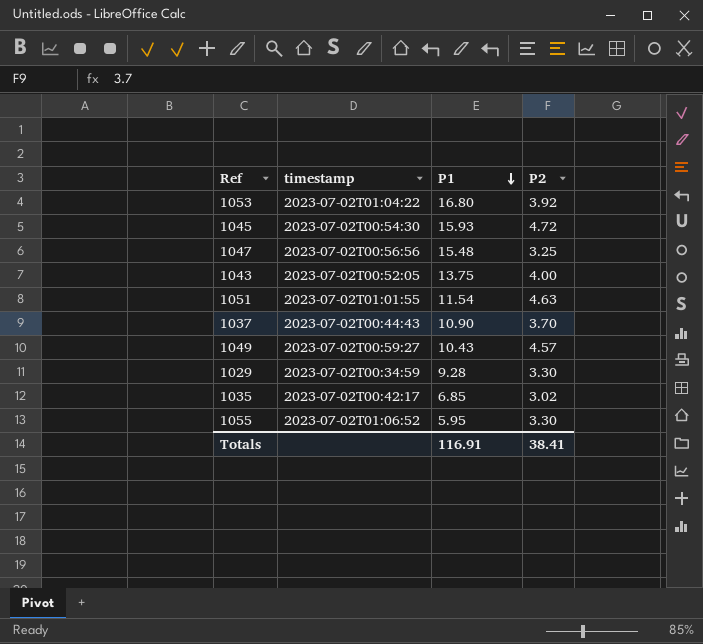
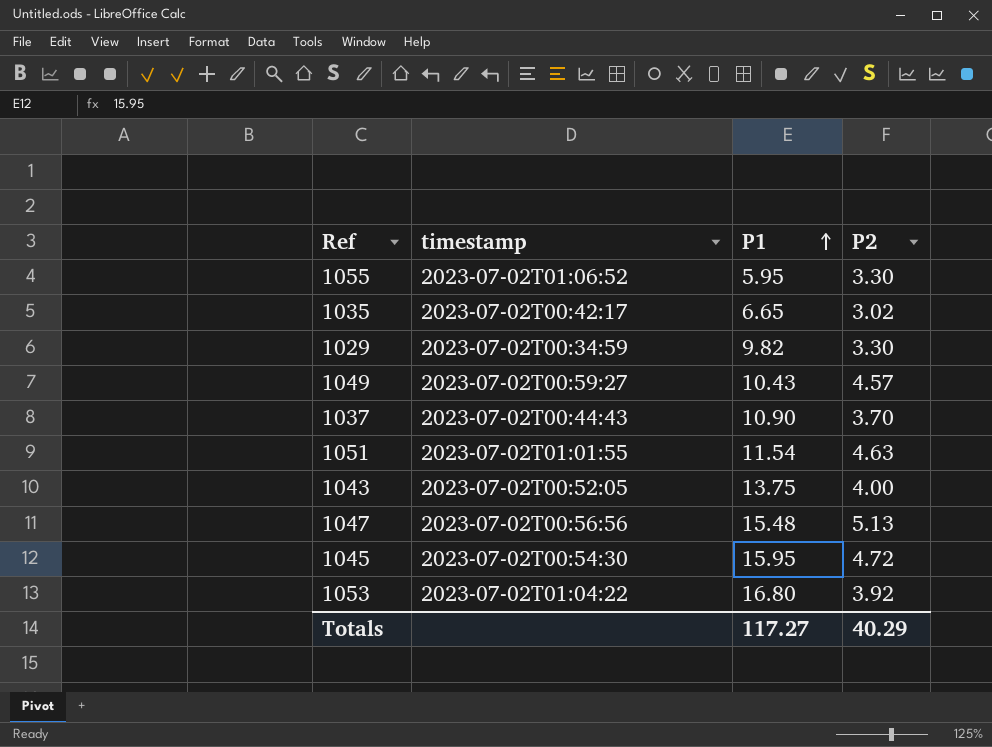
row order: P1 descending -> P1 ascending
1035 | P1: 6.85 -> 6.65
1029 | P1: 9.28 -> 9.82
1047 | P2: 3.25 -> 5.13
1045 | P1: 15.93 -> 15.95
Totals | P1: 116.91 -> 117.27
Totals | P2: 38.41 -> 40.29

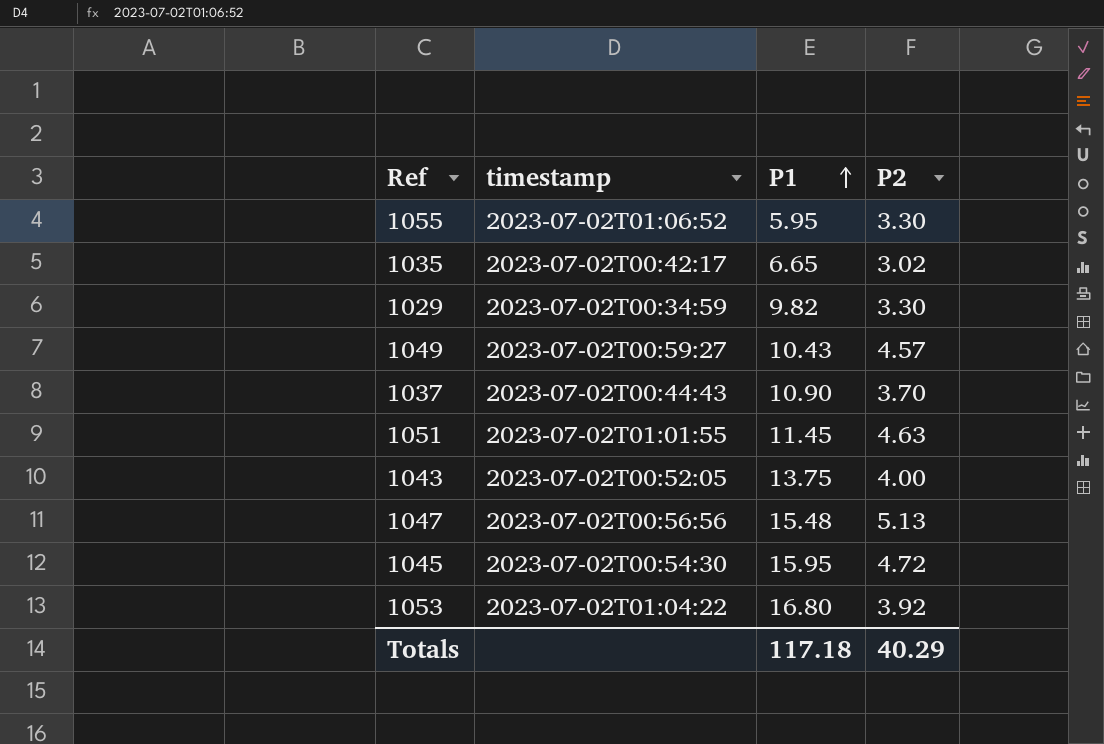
1051 | P1: 11.54 -> 11.45
Totals | P1: 117.27 -> 117.18

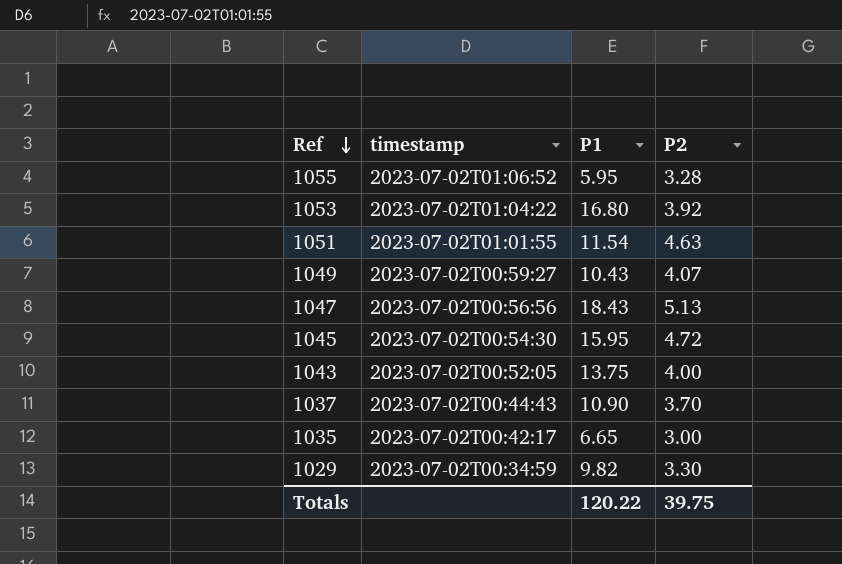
row order: P1 ascending -> Ref descending
1055 | P2: 3.30 -> 3.28
1051 | P1: 11.45 -> 11.54
1049 | P2: 4.57 -> 4.07
1047 | P1: 15.48 -> 18.43
1035 | P2: 3.02 -> 3.00
Totals | P1: 117.18 -> 120.22
Totals | P2: 40.29 -> 39.75

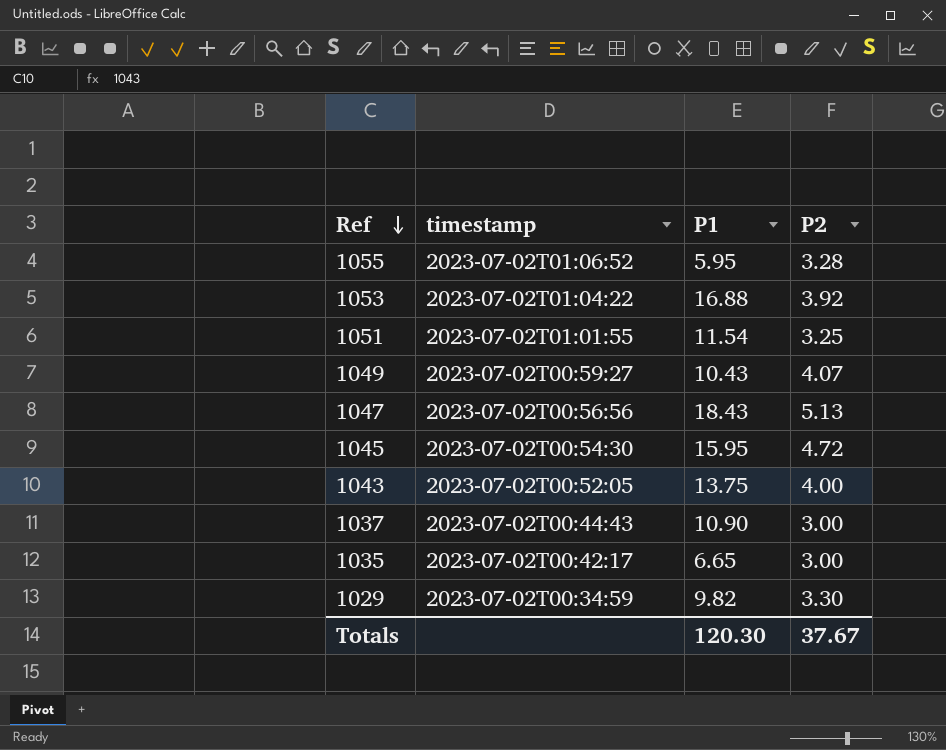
1053 | P1: 16.80 -> 16.88
1051 | P2: 4.63 -> 3.25
1037 | P2: 3.70 -> 3.00
Totals | P1: 120.22 -> 120.30
Totals | P2: 39.75 -> 37.67

